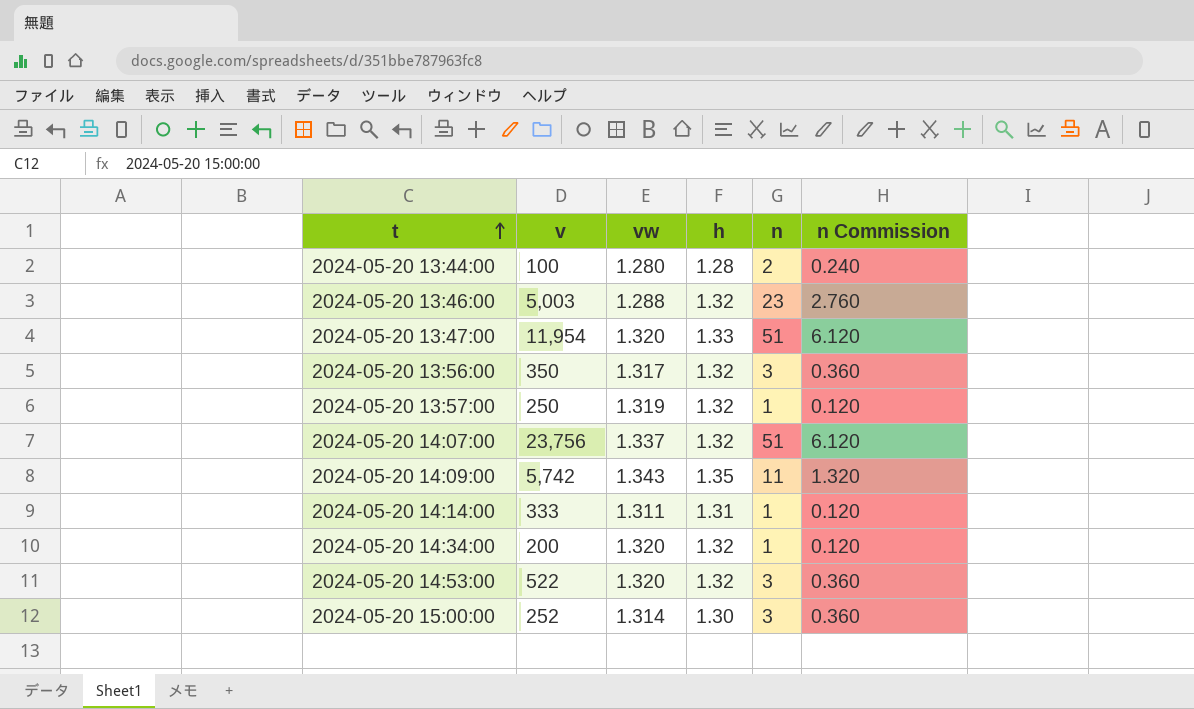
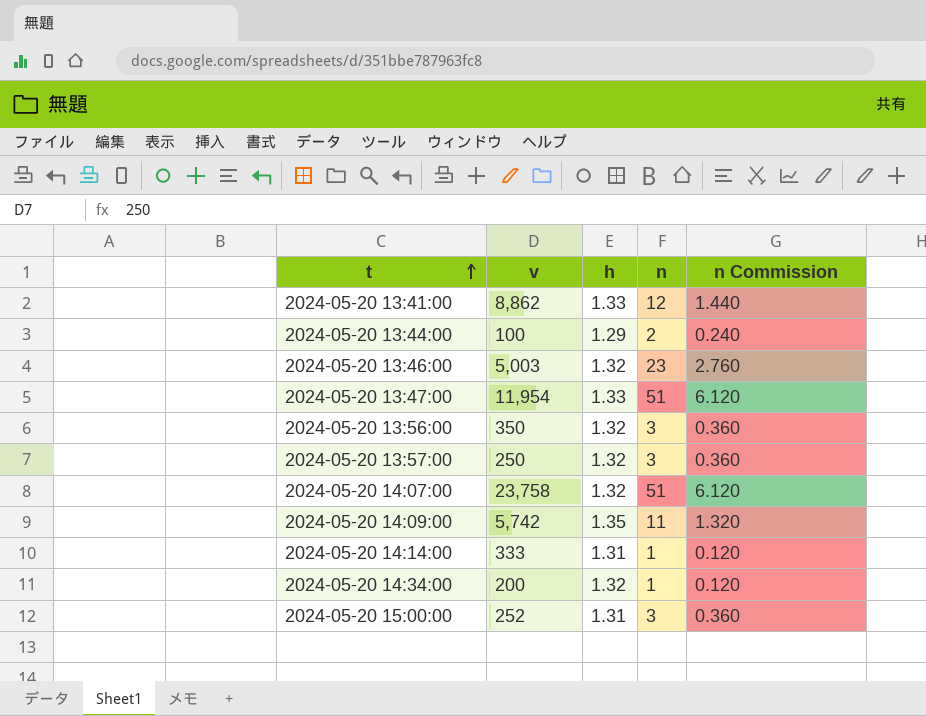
column vw | position: 3 -> none
row 2024-05-20 14:53:00: 522 | 1.320 | 1.32 | 3 | 0.360 -> none
row 2024-05-20 13:41:00: none -> 8,862 | 1.33 | 12 | 1.440
2024-05-20 13:44:00 | h: 1.28 -> 1.29
2024-05-20 13:57:00 | n: 1 -> 3
2024-05-20 13:57:00 | n Commission: 0.120 -> 0.360
2024-05-20 14:07:00 | v: 23,756 -> 23,758
2024-05-20 15:00:00 | h: 1.30 -> 1.31

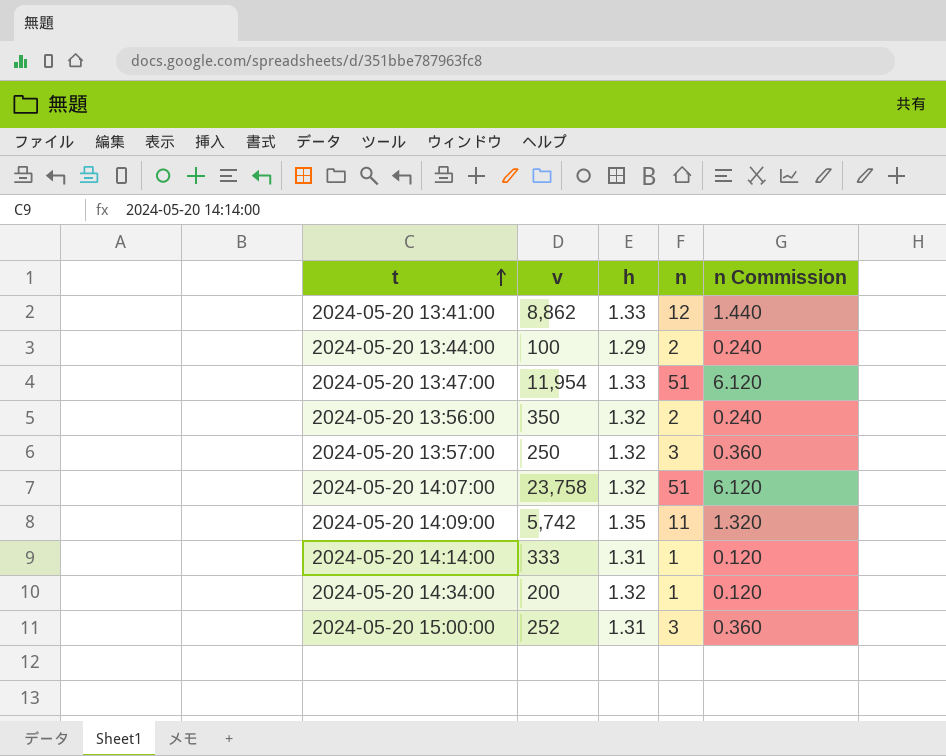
row 2024-05-20 13:46:00: 5,003 | 1.32 | 23 | 2.760 -> none
2024-05-20 13:56:00 | n: 3 -> 2
2024-05-20 13:56:00 | n Commission: 0.360 -> 0.240

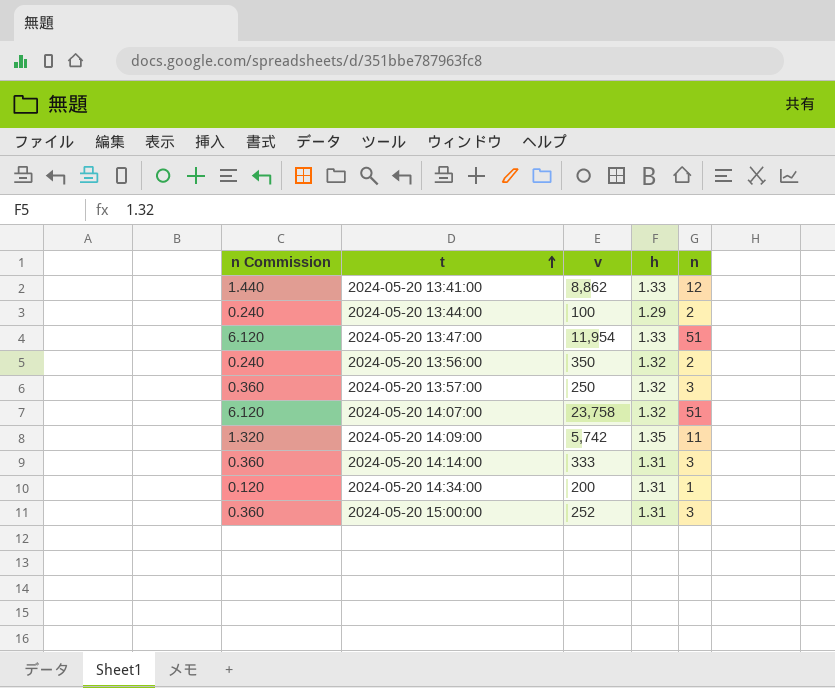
column n Commission | position: 5 -> 1
2024-05-20 14:14:00 | n Commission: 0.120 -> 0.360
2024-05-20 14:14:00 | n: 1 -> 3
2024-05-20 14:34:00 | h: 1.32 -> 1.31

